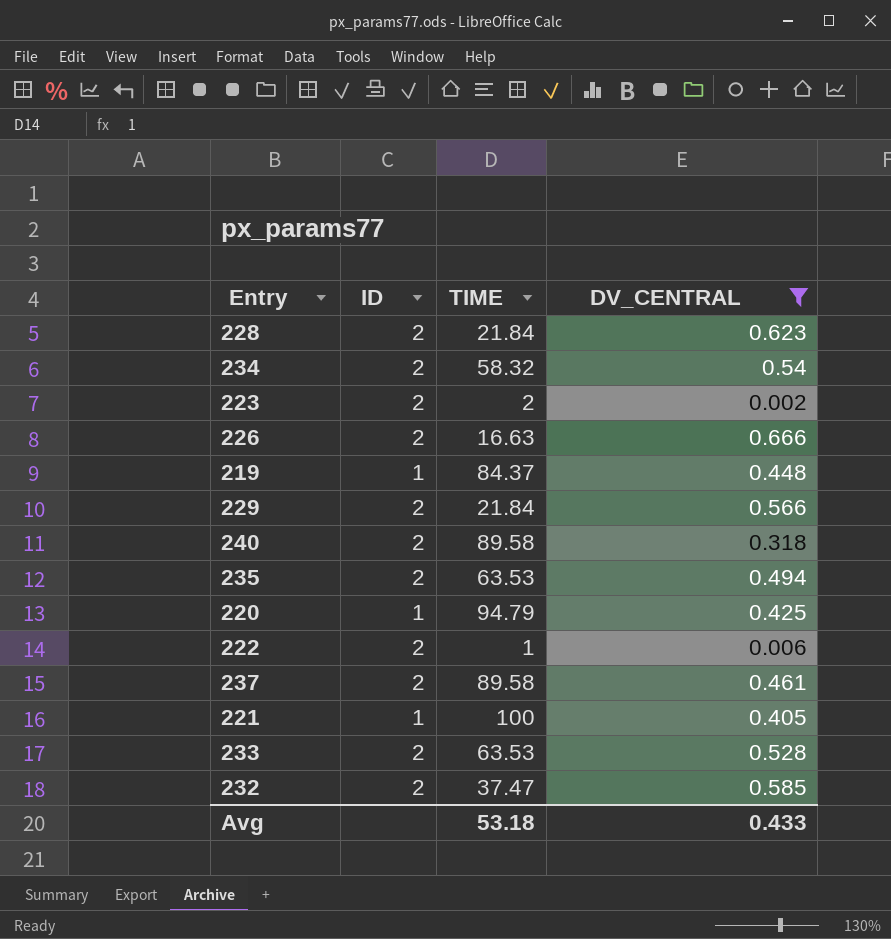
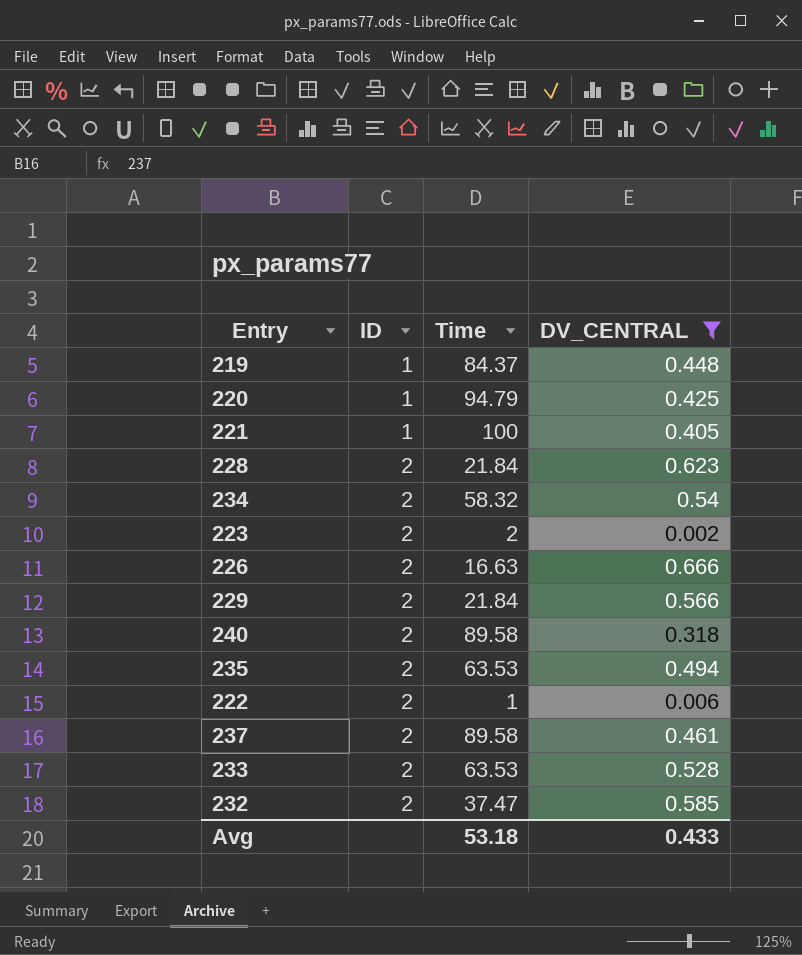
row order: none -> ID ascending
column name: TIME -> Time

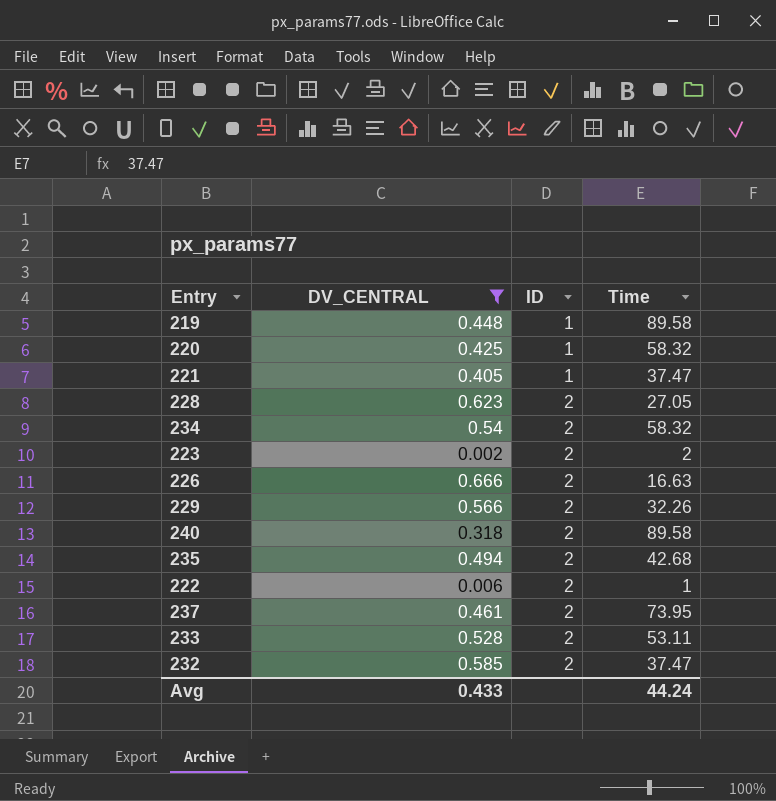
column DV_CENTRAL | position: 4 -> 2
219 | Time: 84.37 -> 89.58
220 | Time: 94.79 -> 58.32
221 | Time: 100 -> 37.47
228 | Time: 21.84 -> 27.05
229 | Time: 21.84 -> 32.26
235 | Time: 63.53 -> 42.68
237 | Time: 89.58 -> 73.95
233 | Time: 63.53 -> 53.11
Avg | Time: 53.18 -> 44.24

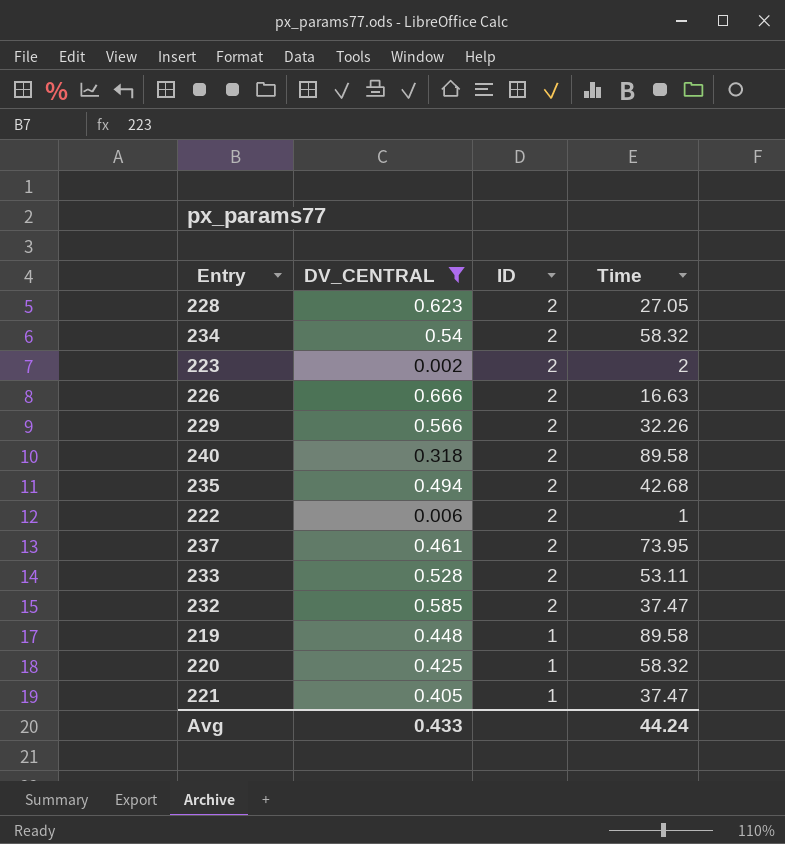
row order: ID ascending -> ID descending

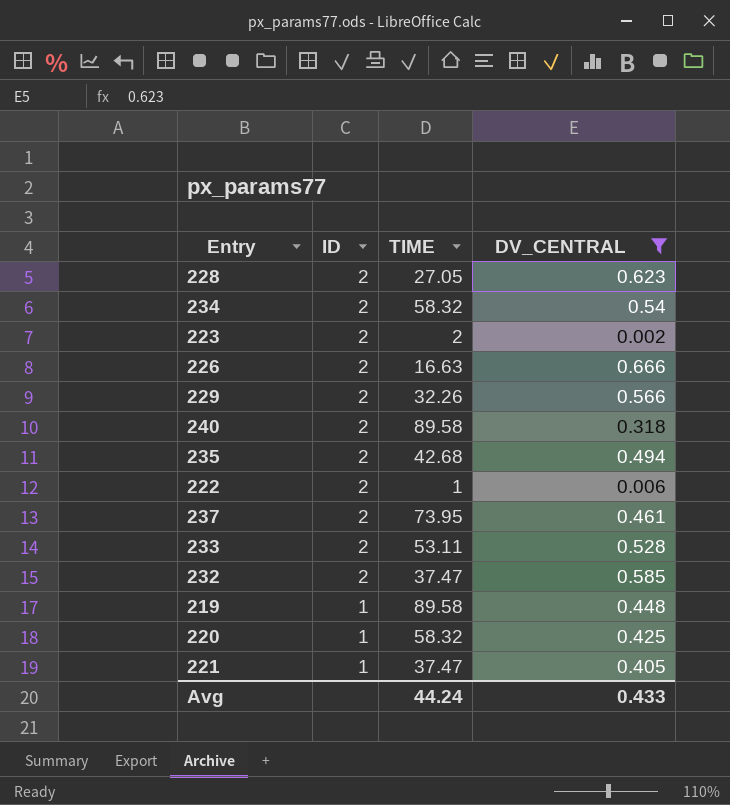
column name: Time -> TIME
column DV_CENTRAL | position: 2 -> 4

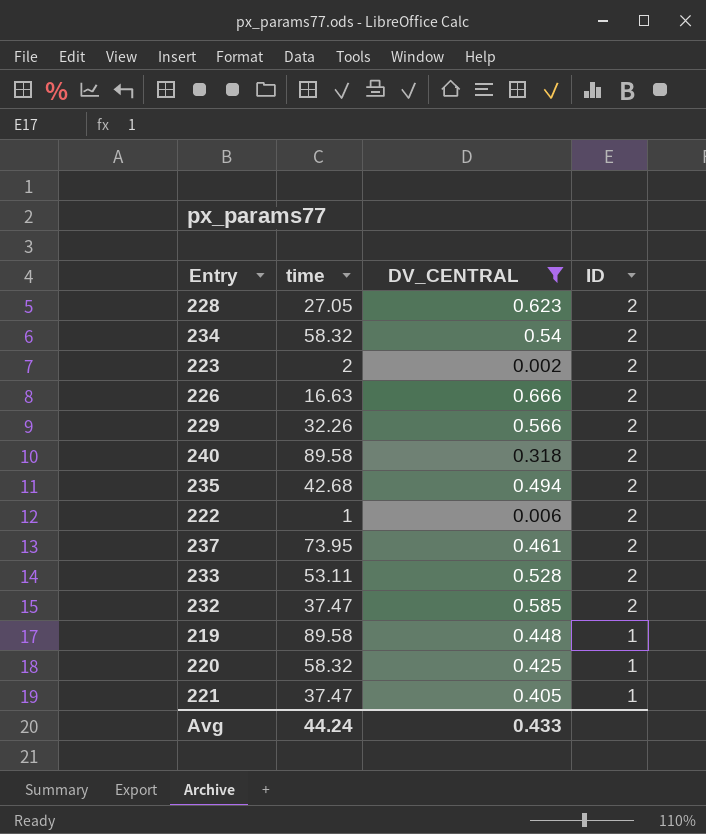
column name: TIME -> time
column ID | position: 2 -> 4

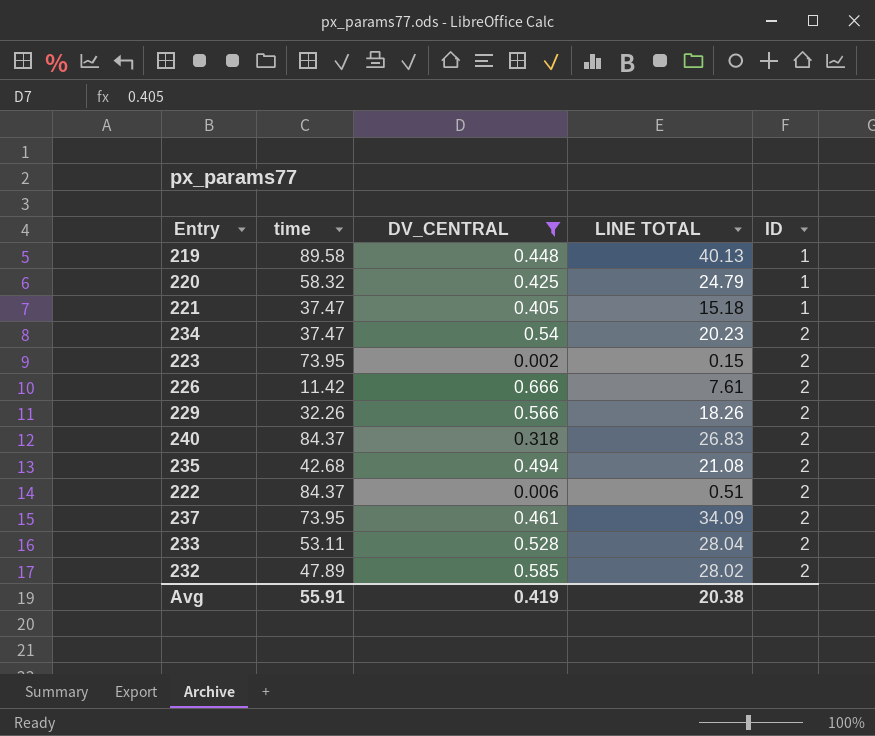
row order: ID descending -> ID ascending
column LINE TOTAL | formula: none -> [time] * [DV_CENTRAL]
row 228: 27.05 | 0.623 | 2 -> none
234 | time: 58.32 -> 37.47
223 | time: 2 -> 73.95
226 | time: 16.63 -> 11.42
240 | time: 89.58 -> 84.37
222 | time: 1 -> 84.37
232 | time: 37.47 -> 47.89
Avg | time: 44.24 -> 55.91
Avg | DV_CENTRAL: 0.433 -> 0.419

